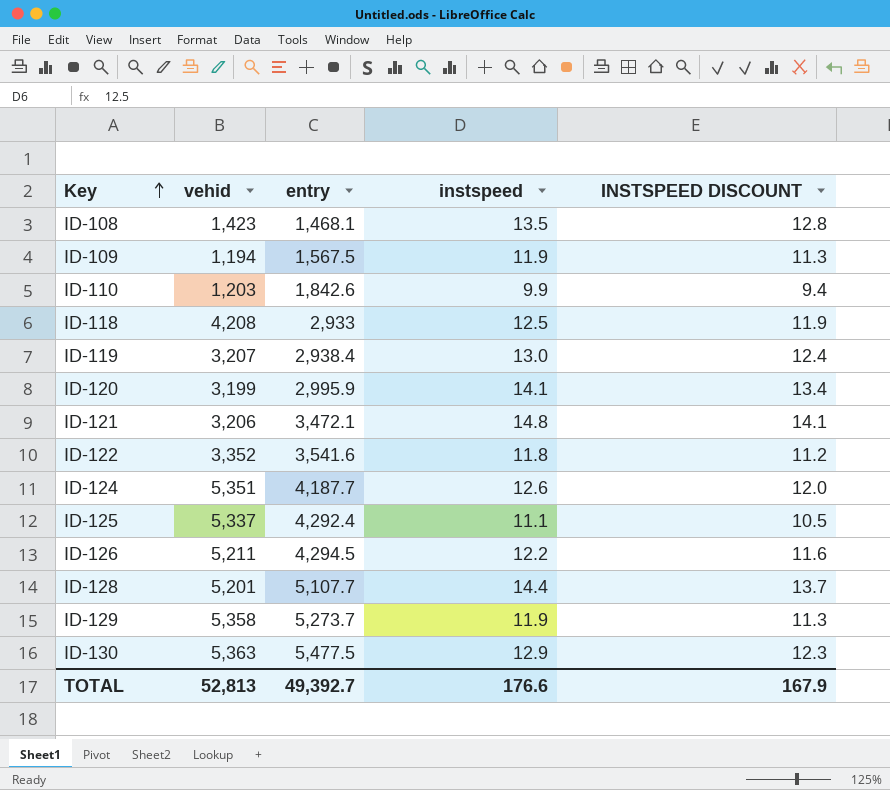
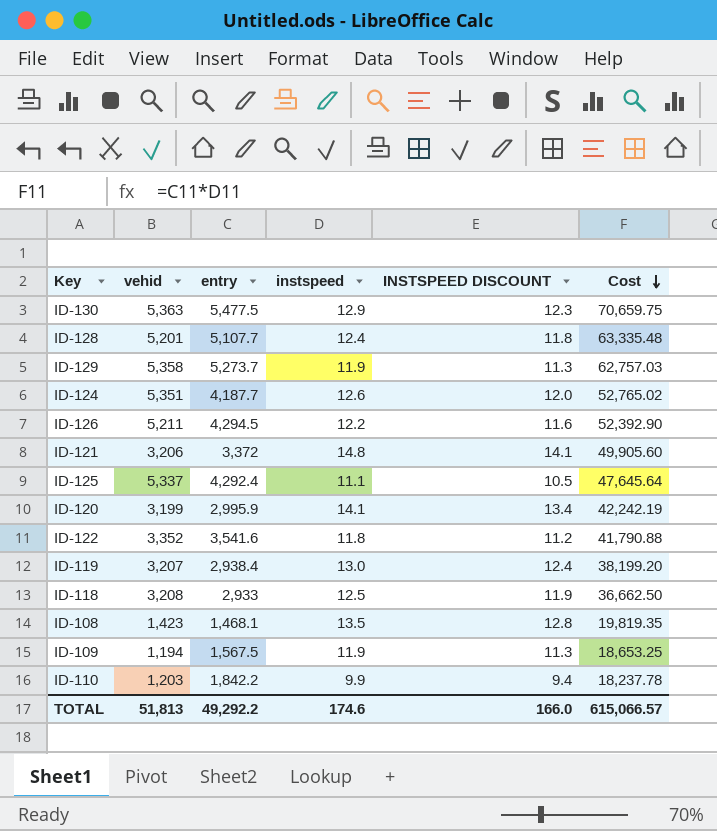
row order: Key ascending -> Cost descending
column Cost | formula: none -> [entry] * [instspeed]
ID-128 | instspeed: 14.4 -> 12.4
ID-128 | INSTSPEED DISCOUNT: 13.7 -> 11.8
ID-121 | entry: 3,472.1 -> 3,372
ID-118 | vehid: 4,208 -> 3,208
ID-110 | entry: 1,842.6 -> 1,842.2
TOTAL | vehid: 52,813 -> 51,813
TOTAL | entry: 49,392.7 -> 49,292.2
TOTAL | instspeed: 176.6 -> 174.6
TOTAL | INSTSPEED DISCOUNT: 167.9 -> 166.0

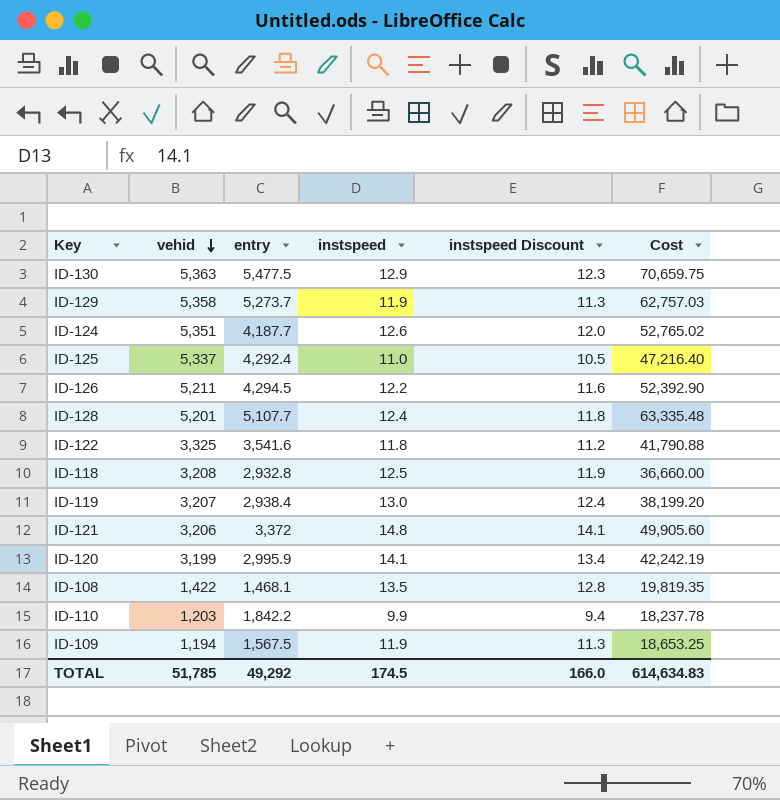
row order: Cost descending -> vehid descending
column name: INSTSPEED DISCOUNT -> instspeed Discount
ID-125 | instspeed: 11.1 -> 11.0
ID-125 | Cost: 47,645.64 -> 47,216.40
ID-122 | vehid: 3,352 -> 3,325
ID-118 | entry: 2,933 -> 2,932.8
ID-118 | Cost: 36,662.50 -> 36,660.00
ID-108 | vehid: 1,423 -> 1,422
TOTAL | vehid: 51,813 -> 51,785
TOTAL | entry: 49,292.2 -> 49,292
TOTAL | instspeed: 174.6 -> 174.5
TOTAL | Cost: 615,066.57 -> 614,634.83

